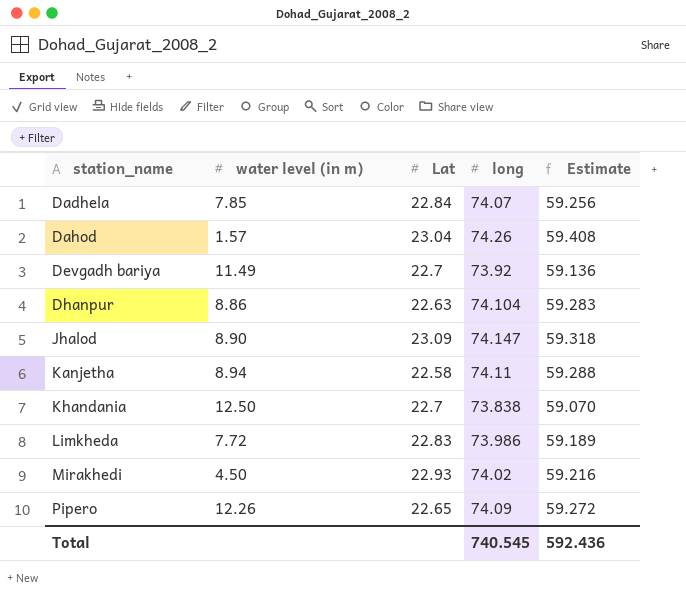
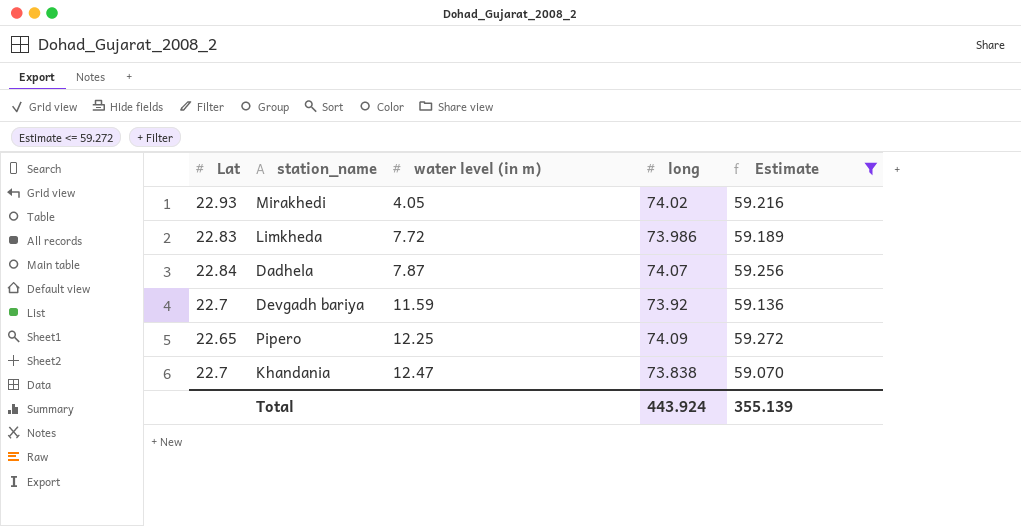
filter: none -> Estimate <= 59.272
row order: station_name ascending -> water level (in m) ascending
column Lat | position: 3 -> 1
Mirakhedi | water level (in m): 4.50 -> 4.05
Dadhela | water level (in m): 7.85 -> 7.87
Devgadh bariya | water level (in m): 11.49 -> 11.59
Pipero | water level (in m): 12.26 -> 12.25
Khandania | water level (in m): 12.50 -> 12.47
Total | long: 740.545 -> 443.924
Total | Estimate: 592.436 -> 355.139

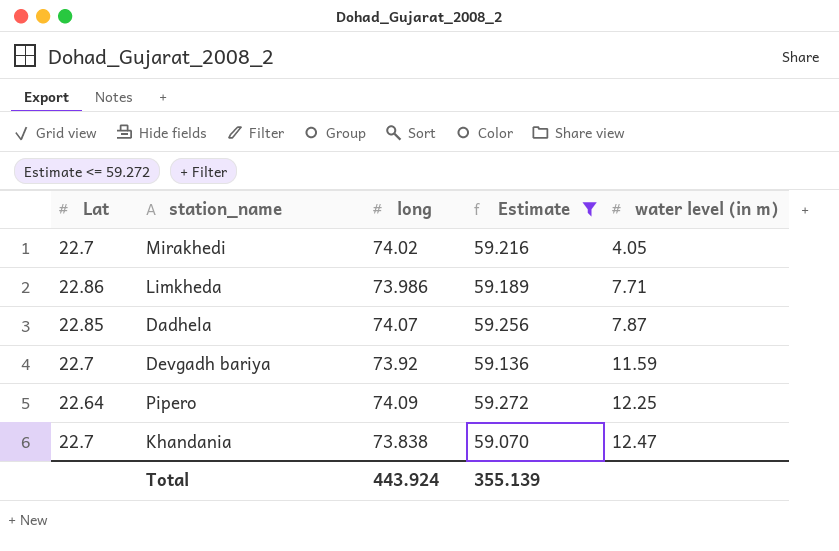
column water level (in m) | position: 3 -> 5
Mirakhedi | Lat: 22.93 -> 22.7
Limkheda | Lat: 22.83 -> 22.86
Limkheda | water level (in m): 7.72 -> 7.71
Dadhela | Lat: 22.84 -> 22.85
Pipero | Lat: 22.65 -> 22.64

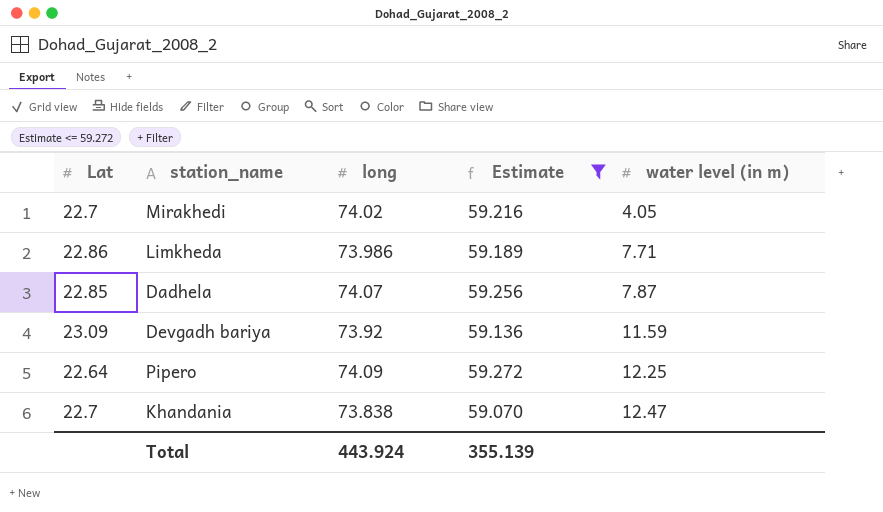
Devgadh bariya | Lat: 22.7 -> 23.09

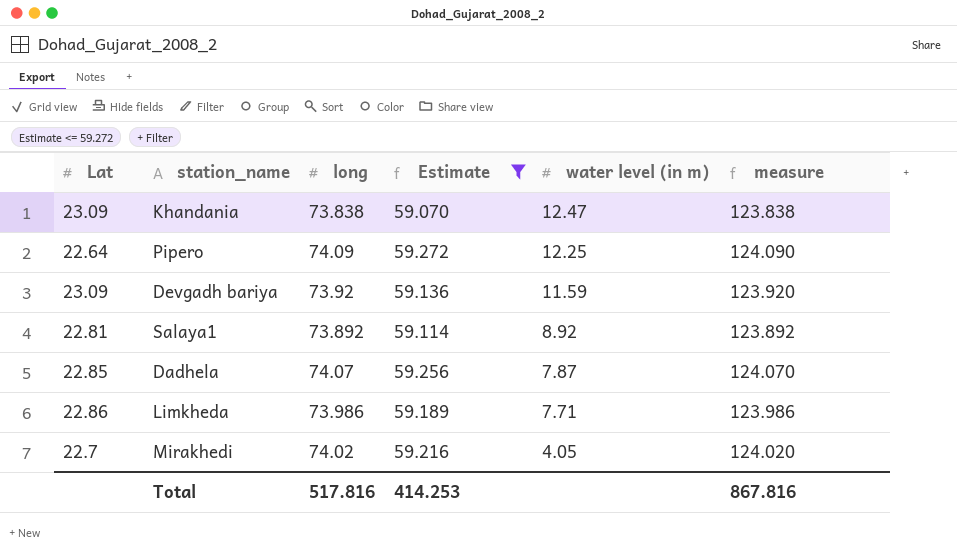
row order: water level (in m) ascending -> water level (in m) descending
column measure | formula: none -> [long] + 50
Khandania | Lat: 22.7 -> 23.09
row Salaya1: none -> 22.81 | 73.892 | 59.114 | 8.92 | 123.892
Total | long: 443.924 -> 517.816
Total | Estimate: 355.139 -> 414.253

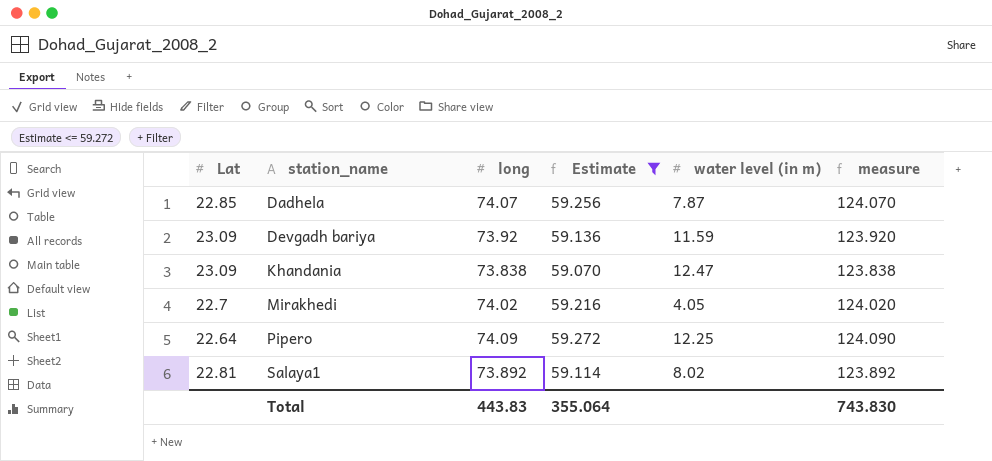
row order: water level (in m) descending -> station_name ascending
row Limkheda: 22.86 | 73.986 | 59.189 | 7.71 | 123.986 -> none
Salaya1 | water level (in m): 8.92 -> 8.02
Total | long: 517.816 -> 443.83
Total | Estimate: 414.253 -> 355.064
Total | measure: 867.816 -> 743.830

